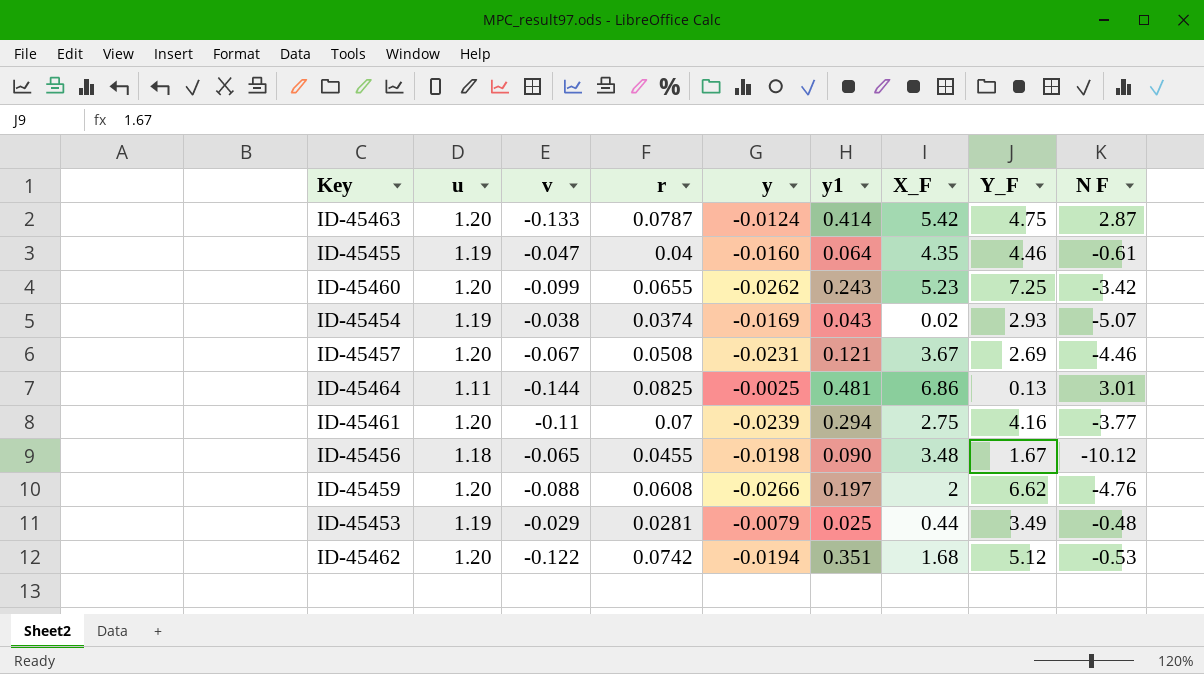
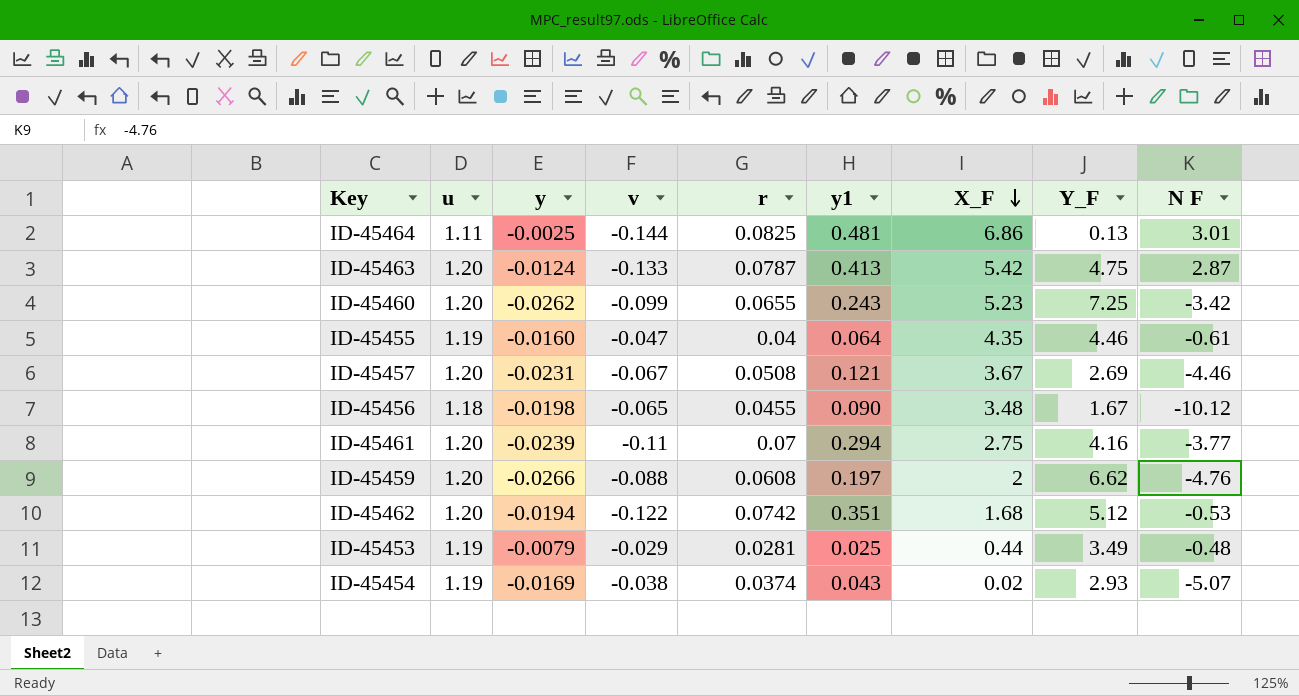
row order: none -> X_F descending
column y | position: 5 -> 3
ID-45463 | y1: 0.414 -> 0.413

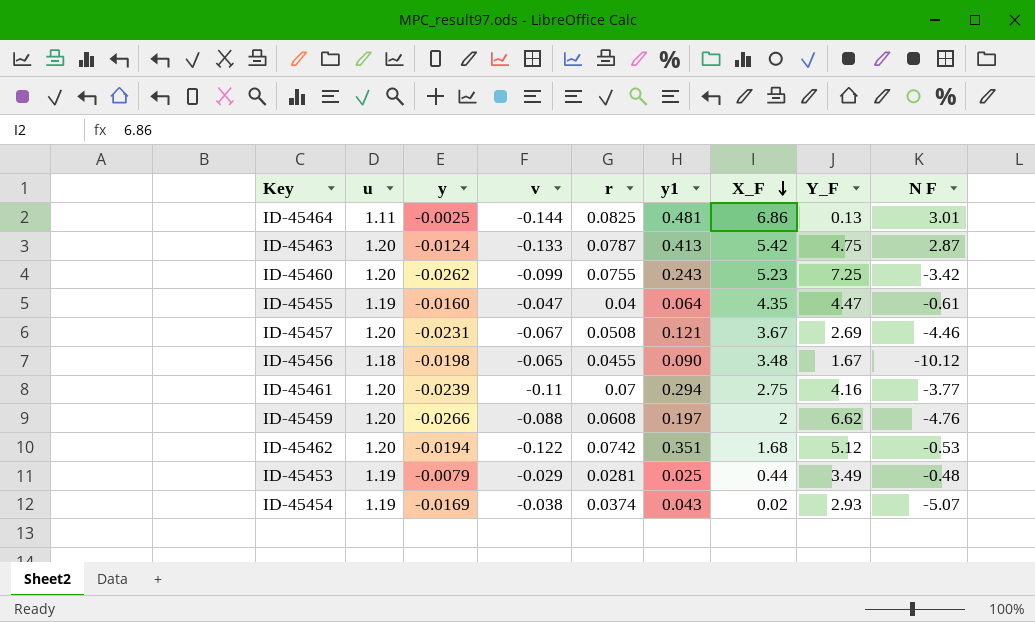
ID-45460 | r: 0.0655 -> 0.0755
ID-45455 | Y_F: 4.46 -> 4.47

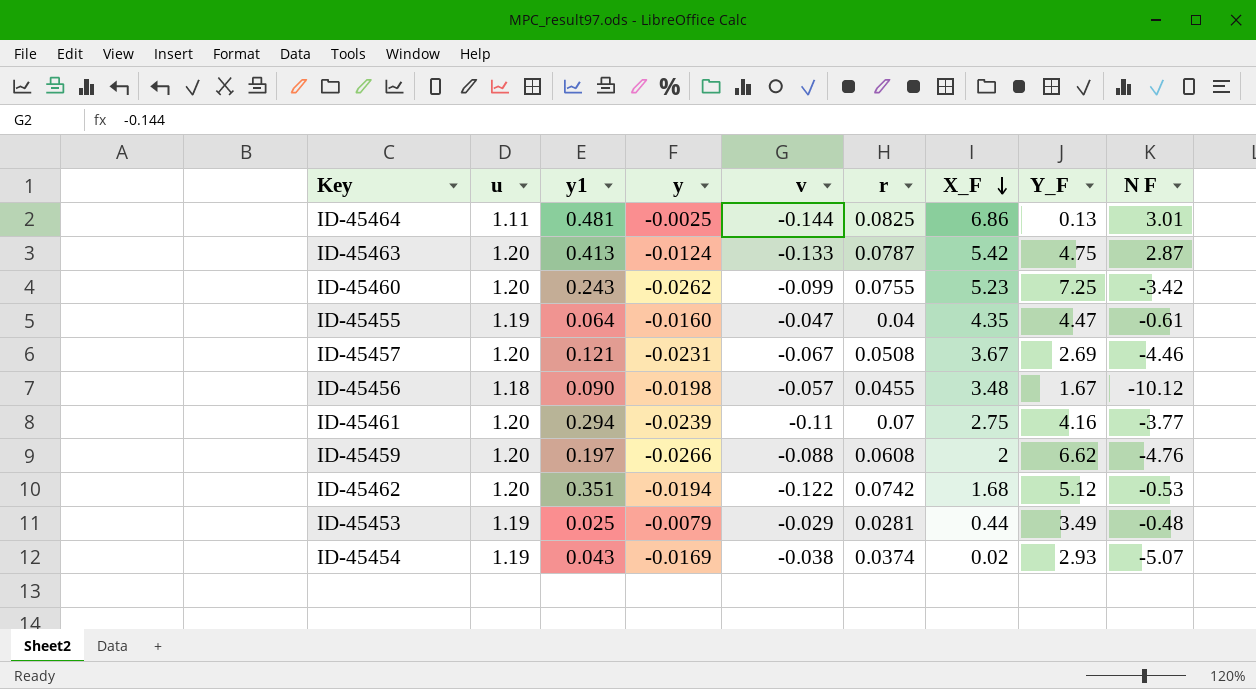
column y1 | position: 6 -> 3
ID-45456 | v: -0.065 -> -0.057

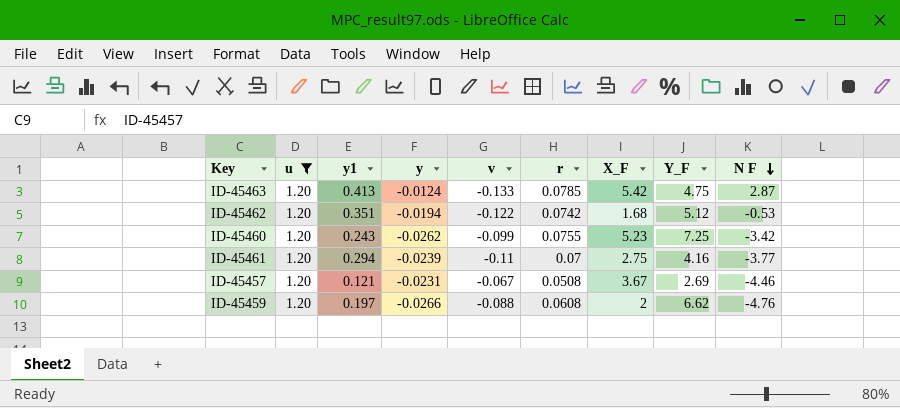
filter: none -> u = 1.20
row order: X_F descending -> N F descending
ID-45463 | r: 0.0787 -> 0.0785

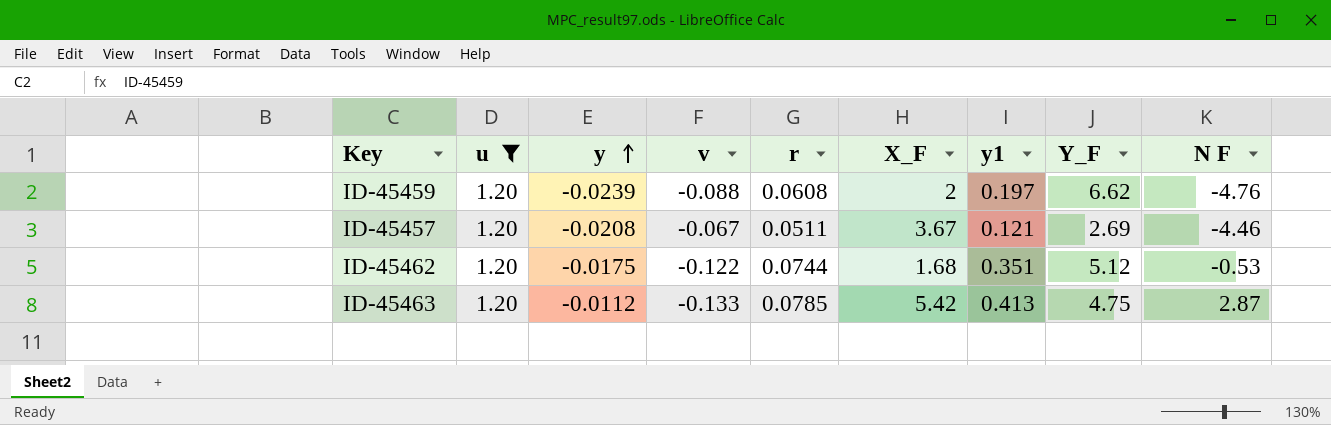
row order: N F descending -> y ascending
column y1 | position: 3 -> 7
row ID-45460: 1.20 | 0.243 | -0.0262 | -0.099 | 0.0755 | 5.23 | 7.25 | -3.42 -> none
row ID-45461: 1.20 | 0.294 | -0.0239 | -0.11 | 0.07 | 2.75 | 4.16 | -3.77 -> none
ID-45459 | y: -0.0266 -> -0.0239
ID-45457 | y: -0.0231 -> -0.0208
ID-45457 | r: 0.0508 -> 0.0511
ID-45462 | y: -0.0194 -> -0.0175
ID-45462 | r: 0.0742 -> 0.0744
ID-45463 | y: -0.0124 -> -0.0112

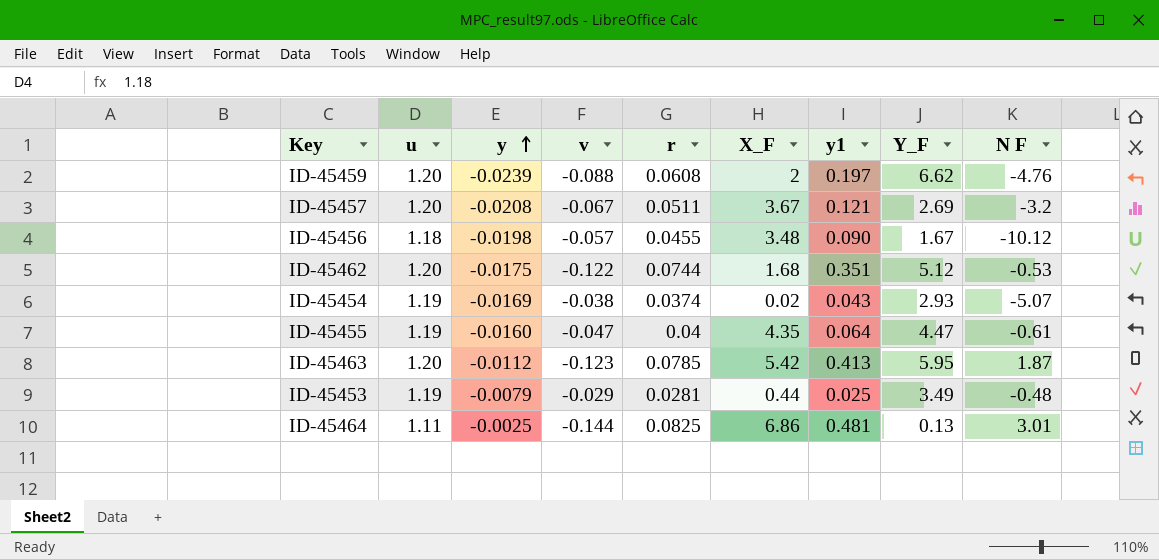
filter: u = 1.20 -> none
ID-45457 | N F: -4.46 -> -3.2
ID-45463 | v: -0.133 -> -0.123
ID-45463 | Y_F: 4.75 -> 5.95
ID-45463 | N F: 2.87 -> 1.87

